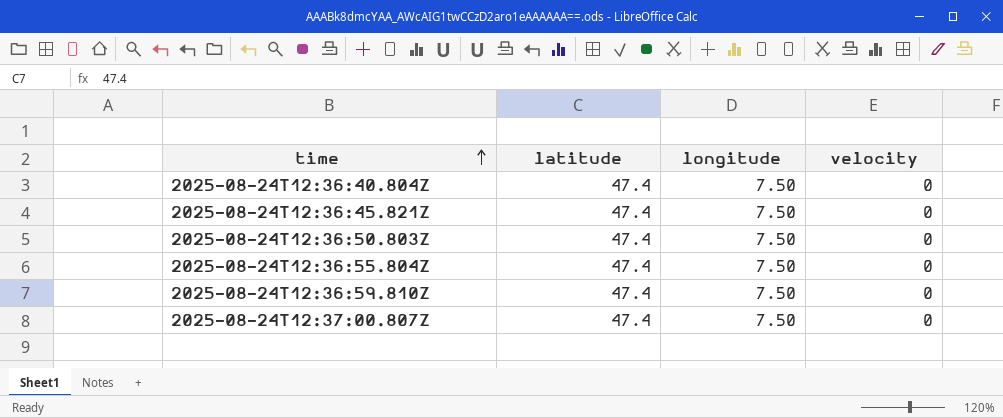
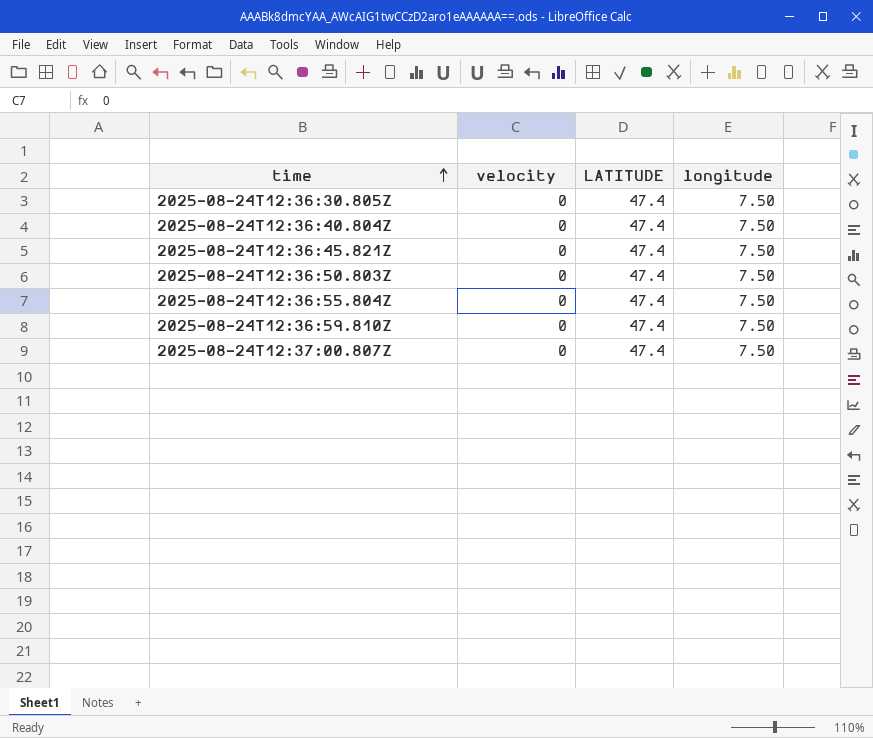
column velocity | position: 4 -> 2
column name: latitude -> LATITUDE
row 2025-08-24T12:36:30.805Z: none -> 0 | 47.4 | 7.50

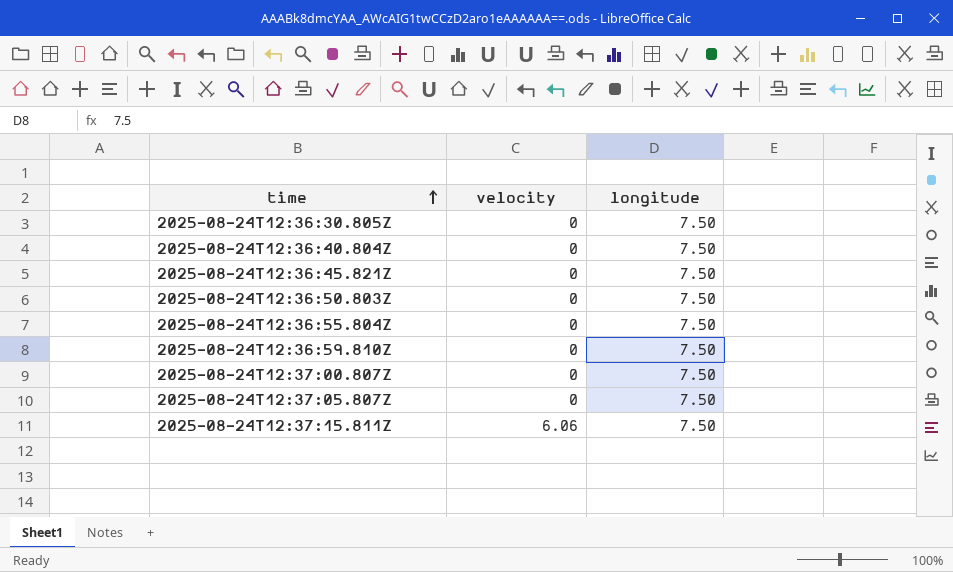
column LATITUDE | position: 3 -> none
row 2025-08-24T12:37:05.807Z: none -> 0 | 7.50
row 2025-08-24T12:37:15.811Z: none -> 6.06 | 7.50

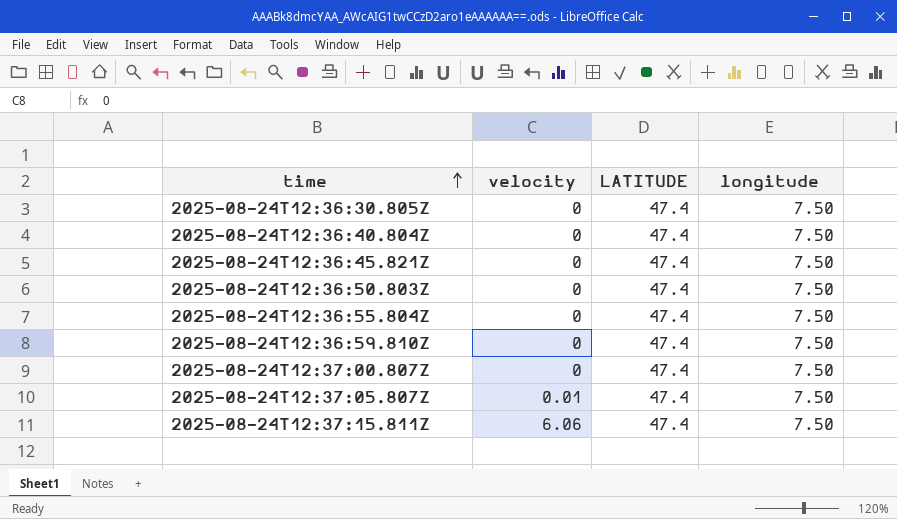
column LATITUDE | position: none -> 3
2025-08-24T12:37:05.807Z | velocity: 0 -> 0.01

